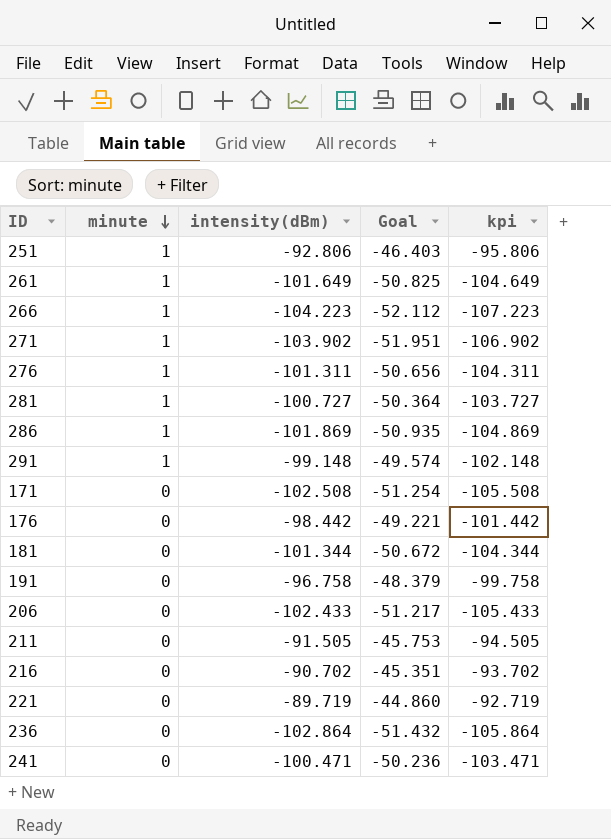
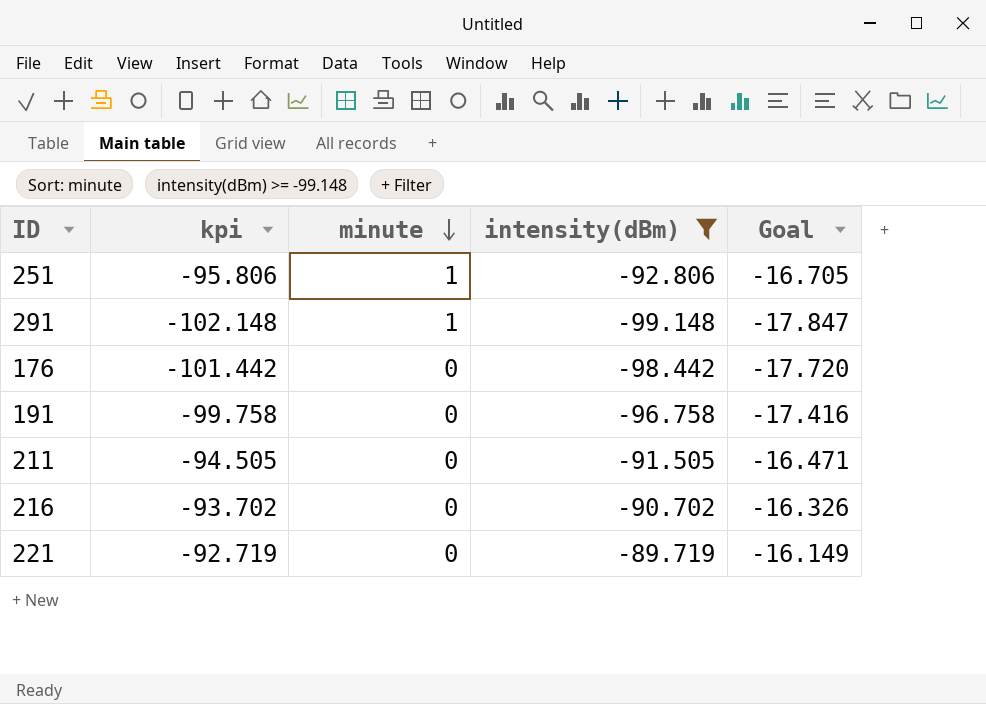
filter: none -> intensity(dBm) >= -99.148
column kpi | position: 5 -> 2
column Goal | formula: [intensity(dBm)] * 0.5 -> [intensity(dBm)] * 0.18

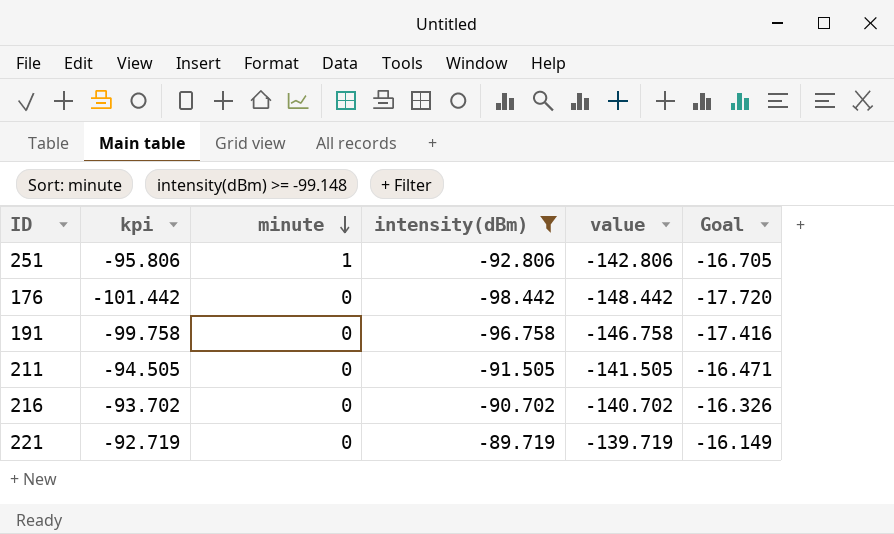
column value | formula: none -> [intensity(dBm)] - 50
row 291: -102.148 | 1 | -99.148 | -17.847 -> none

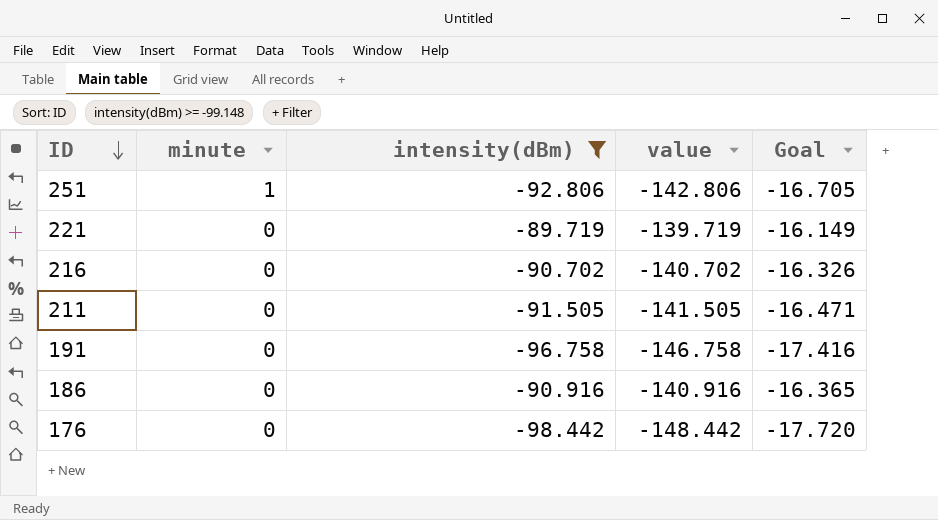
row order: minute descending -> ID descending
column kpi | formula: [intensity(dBm)] - 3 -> none
row 186: none -> 0 | -90.916 | -140.916 | -16.365

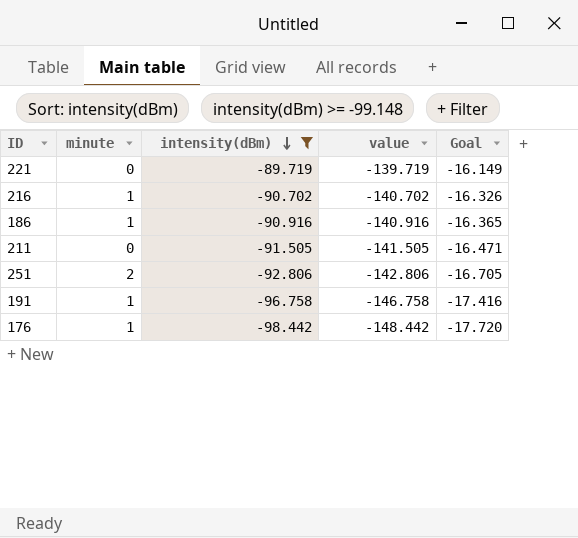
row order: ID descending -> intensity(dBm) descending
216 | minute: 0 -> 1
186 | minute: 0 -> 1
251 | minute: 1 -> 2
191 | minute: 0 -> 1
176 | minute: 0 -> 1

